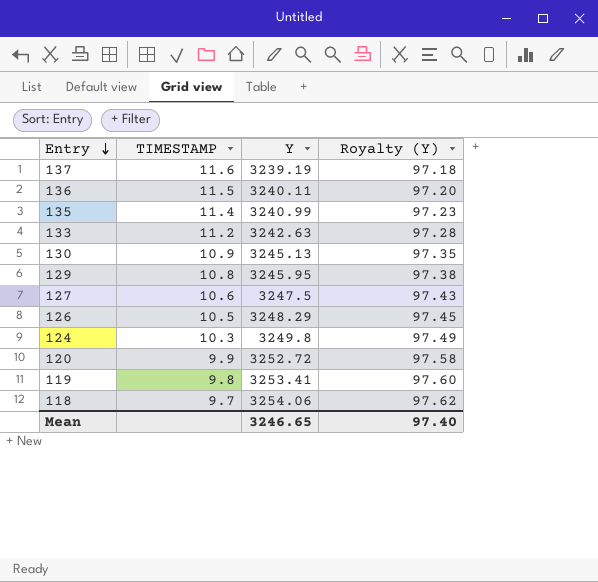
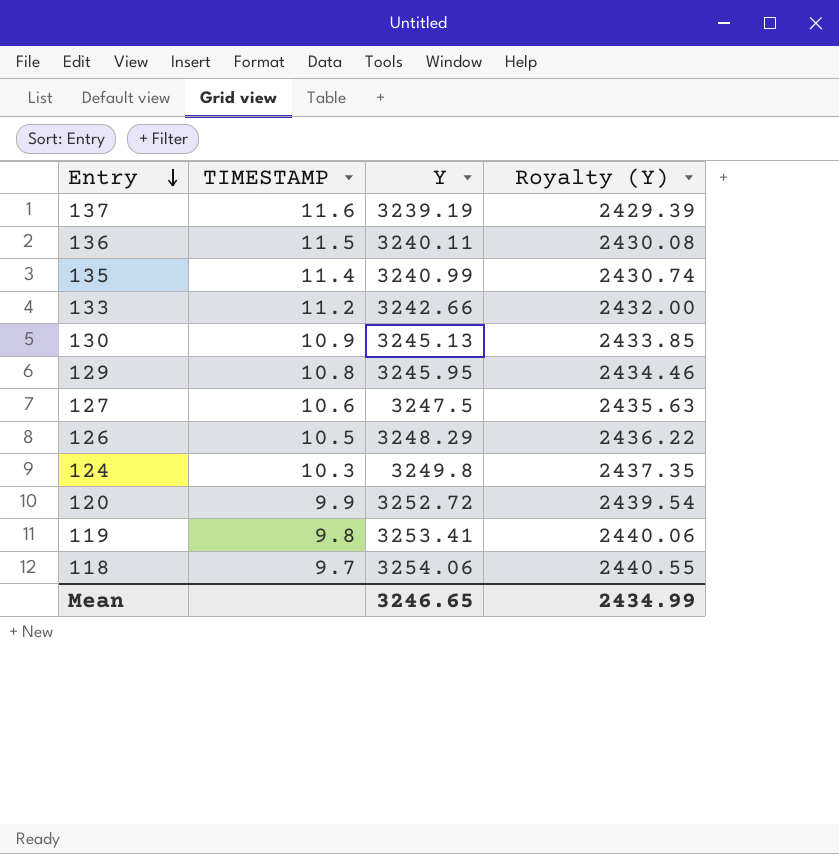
column Royalty (Y) | formula: [Y] * 0.03 -> [Y] * 0.75
133 | Y: 3242.63 -> 3242.66
Mean | Royalty (Y): 97.40 -> 2434.99

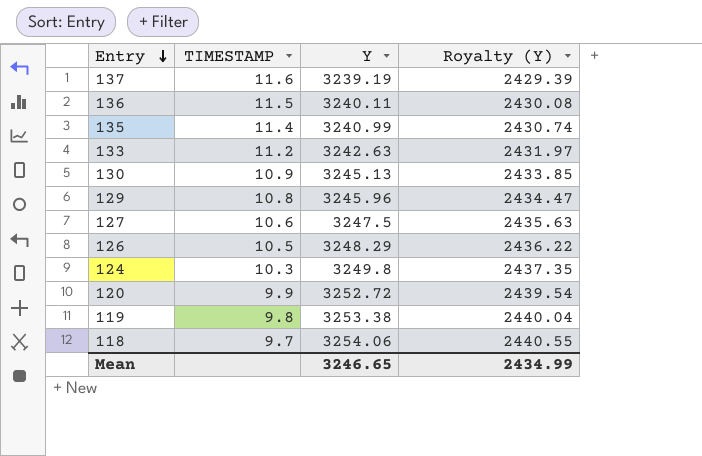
133 | Y: 3242.66 -> 3242.63
133 | Royalty (Y): 2432.00 -> 2431.97
129 | Y: 3245.95 -> 3245.96
129 | Royalty (Y): 2434.46 -> 2434.47
119 | Y: 3253.41 -> 3253.38
119 | Royalty (Y): 2440.06 -> 2440.04

